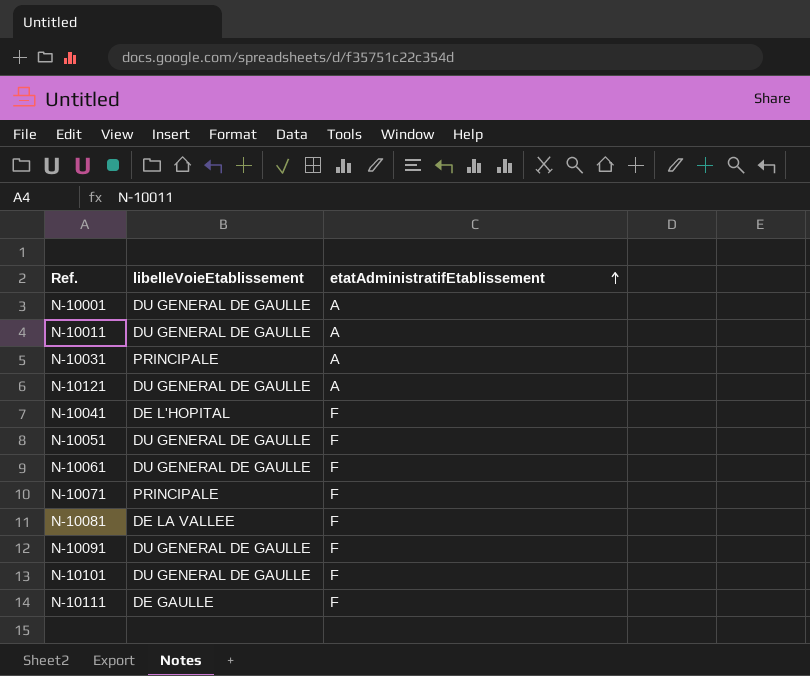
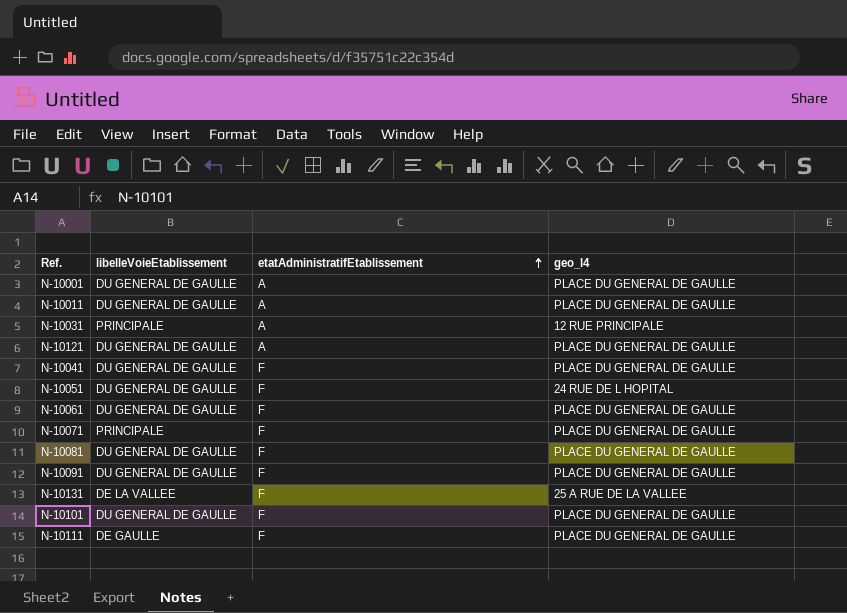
column geo_l4 | position: none -> 4
N-10041 | libelleVoieEtablissement: DE L'HOPITAL -> DU GENERAL DE GAULLE
N-10081 | libelleVoieEtablissement: DE LA VALLEE -> DU GENERAL DE GAULLE
row N-10131: none -> DE LA VALLEE | F | 25 A RUE DE LA VALLEE

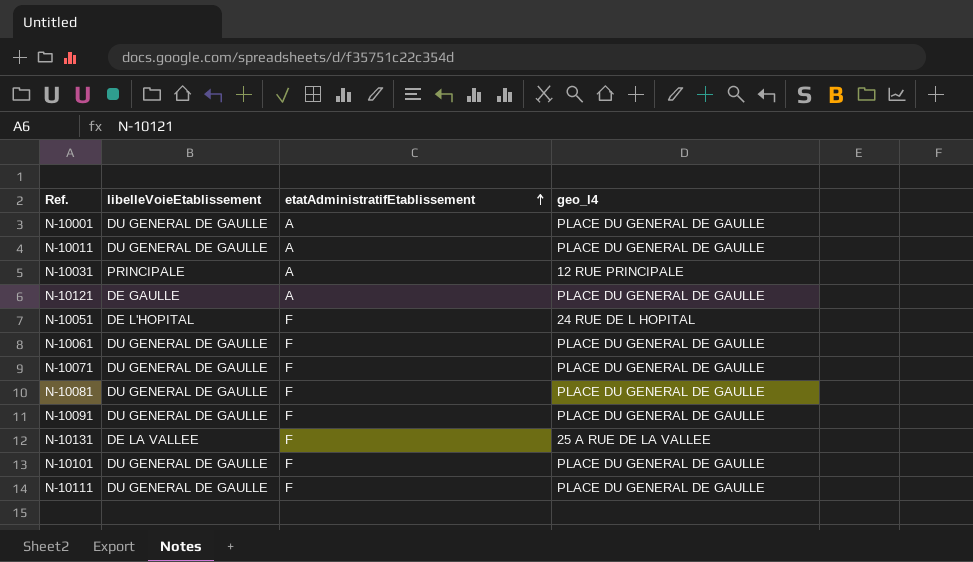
row N-10041: DU GENERAL DE GAULLE | F | PLACE DU GENERAL DE GAULLE -> none
N-10121 | libelleVoieEtablissement: DU GENERAL DE GAULLE -> DE GAULLE
N-10051 | libelleVoieEtablissement: DU GENERAL DE GAULLE -> DE L'HOPITAL
N-10071 | libelleVoieEtablissement: PRINCIPALE -> DU GENERAL DE GAULLE
N-10111 | libelleVoieEtablissement: DE GAULLE -> DU GENERAL DE GAULLE

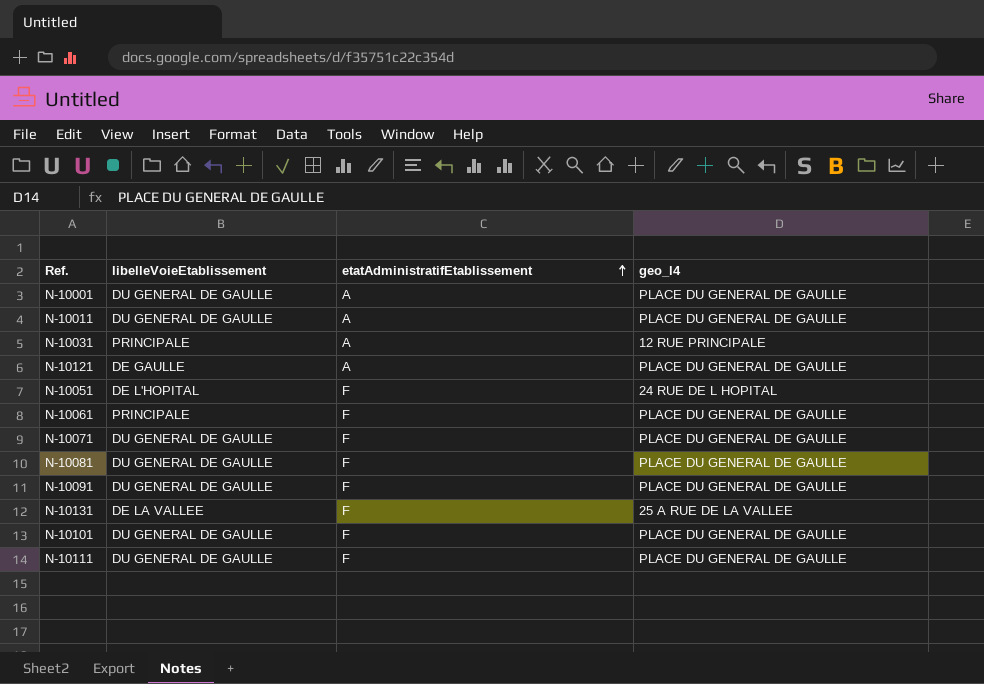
N-10061 | libelleVoieEtablissement: DU GENERAL DE GAULLE -> PRINCIPALE

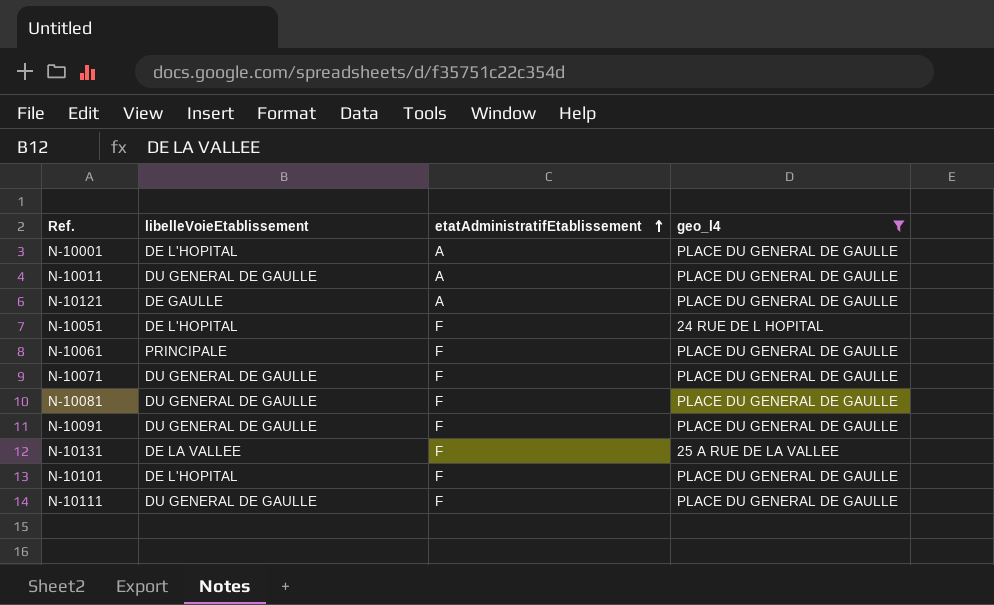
filter: none -> geo_l4 != 12 RUE PRINCIPALE
N-10001 | libelleVoieEtablissement: DU GENERAL DE GAULLE -> DE L'HOPITAL
N-10101 | libelleVoieEtablissement: DU GENERAL DE GAULLE -> DE L'HOPITAL

